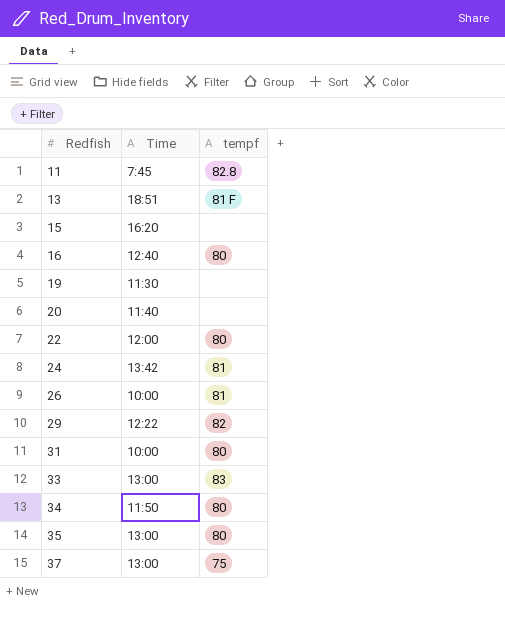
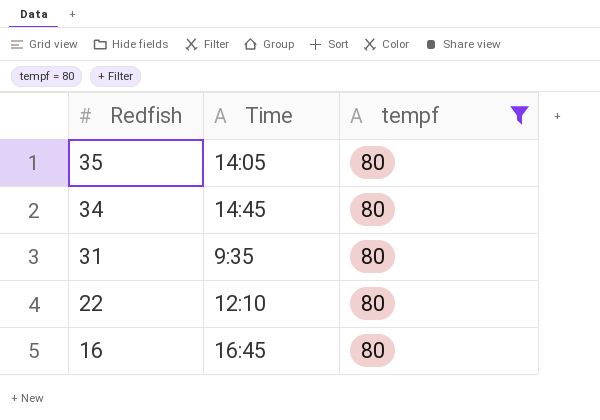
filter: none -> tempf = 80
row order: Redfish ascending -> Redfish descending
35 | Time: 13:00 -> 14:05
34 | Time: 11:50 -> 14:45
31 | Time: 10:00 -> 9:35
22 | Time: 12:00 -> 12:10
16 | Time: 12:40 -> 16:45

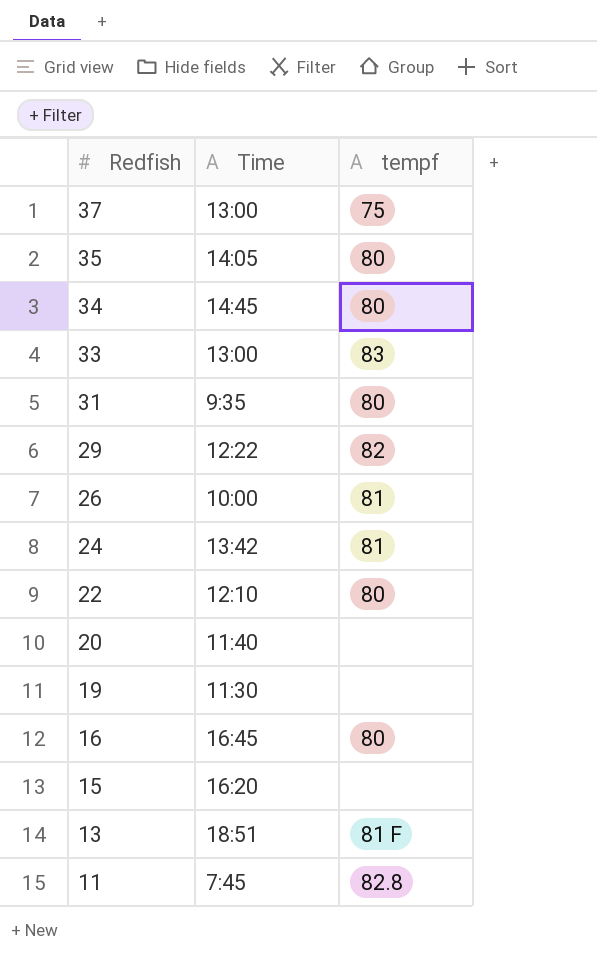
filter: tempf = 80 -> none

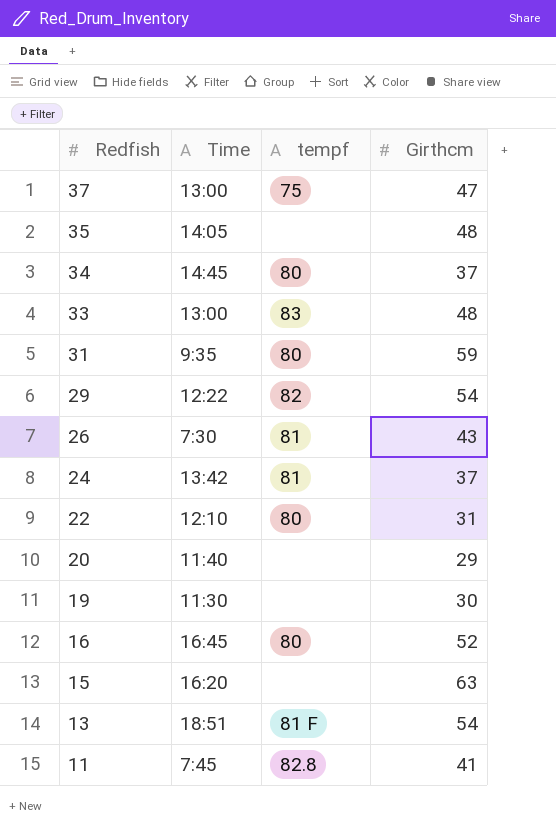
column Girthcm | position: none -> 4
35 | tempf: 80 -> none
26 | Time: 10:00 -> 7:30

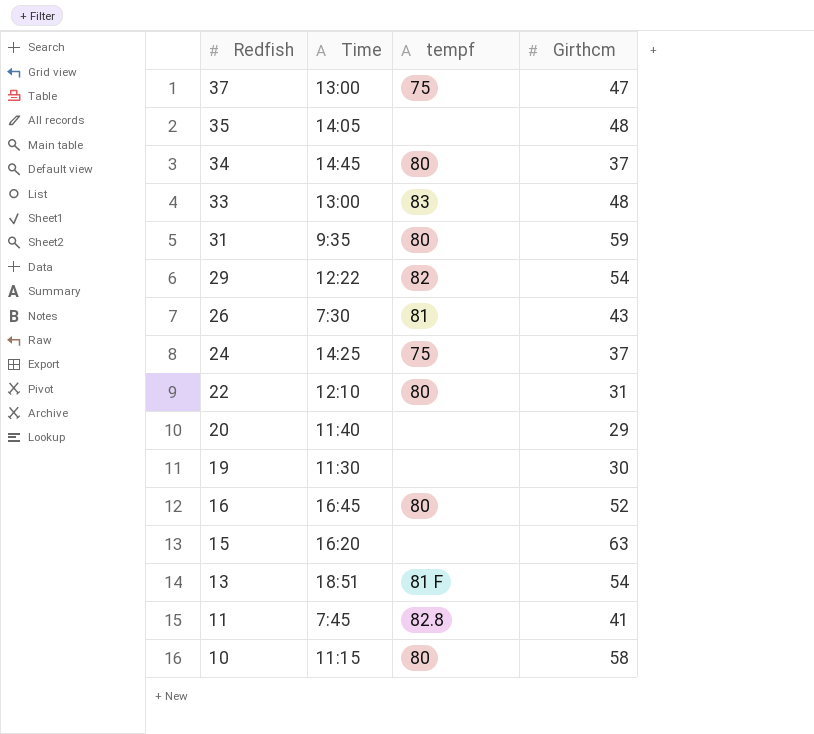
24 | Time: 13:42 -> 14:25
24 | tempf: 81 -> 75
row 10: none -> 11:15 | 80 | 58

